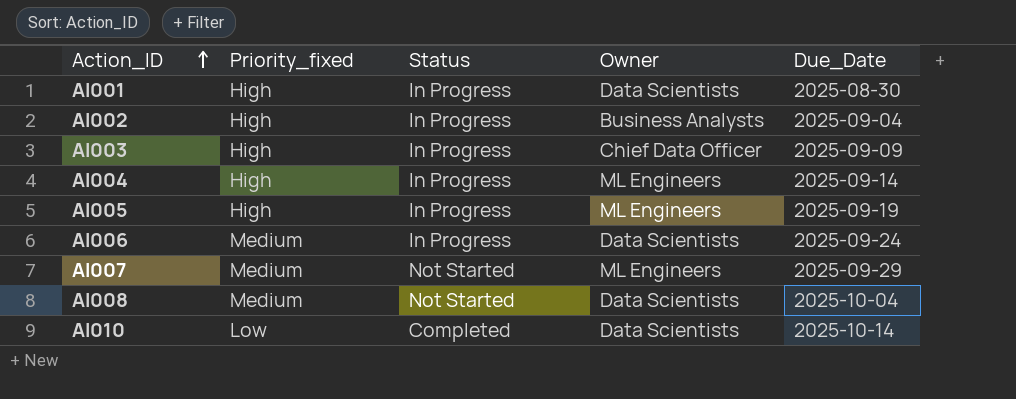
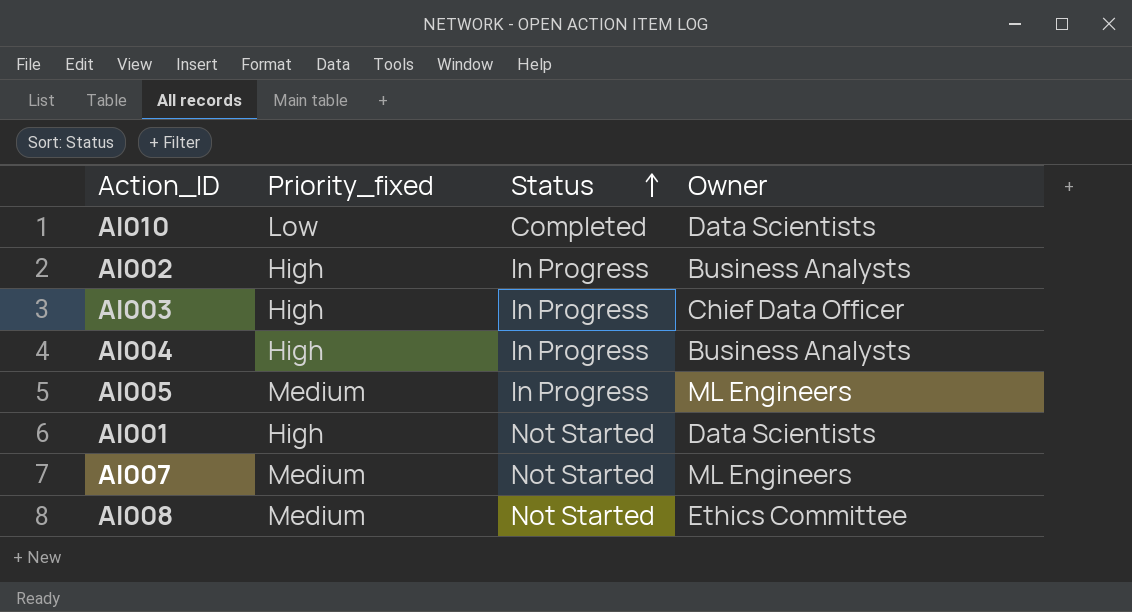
row order: Action_ID ascending -> Status ascending
column Due_Date | position: 5 -> none
row AI006: Medium | In Progress | Data Scientists | 2025-09-24 -> none
AI004 | Owner: ML Engineers -> Business Analysts
AI005 | Priority_fixed: High -> Medium
AI001 | Status: In Progress -> Not Started
AI008 | Owner: Data Scientists -> Ethics Committee

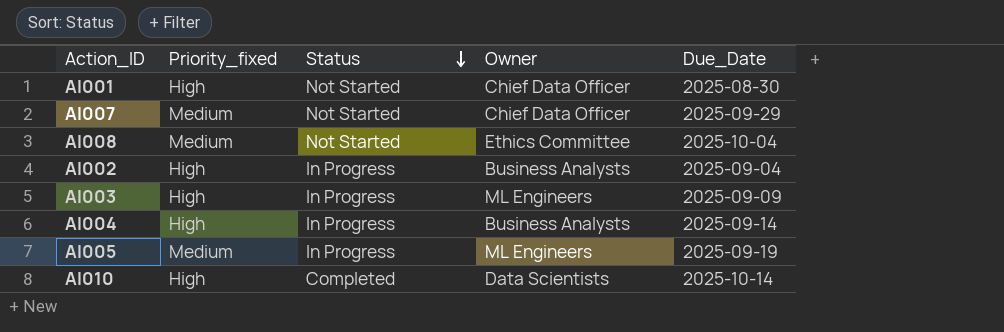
row order: Status ascending -> Status descending
column Due_Date | position: none -> 5
AI001 | Owner: Data Scientists -> Chief Data Officer
AI007 | Owner: ML Engineers -> Chief Data Officer
AI003 | Owner: Chief Data Officer -> ML Engineers
AI010 | Priority_fixed: Low -> High

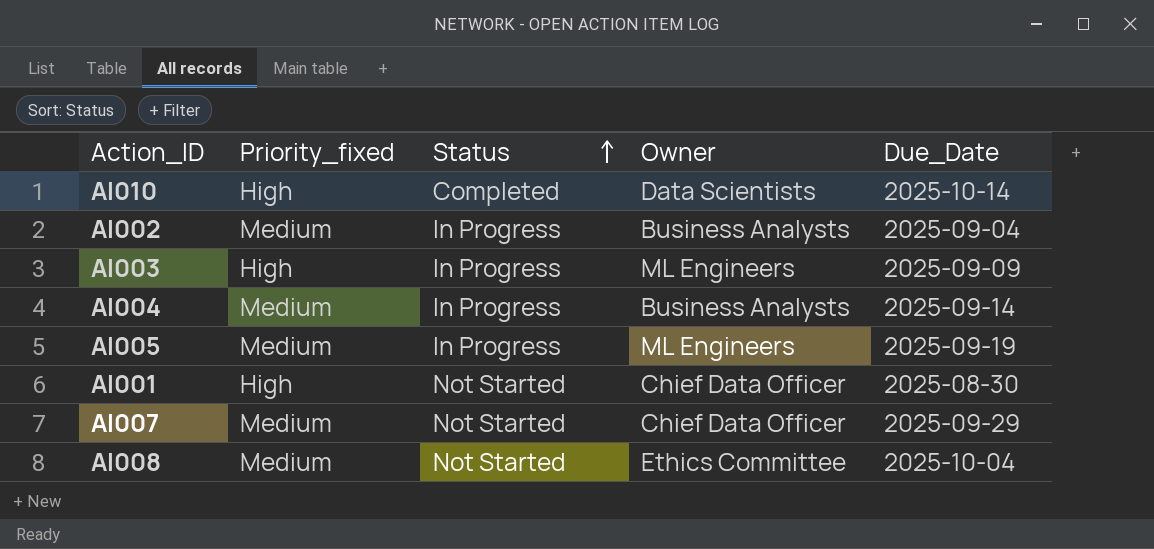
row order: Status descending -> Status ascending
AI002 | Priority_fixed: High -> Medium
AI004 | Priority_fixed: High -> Medium

